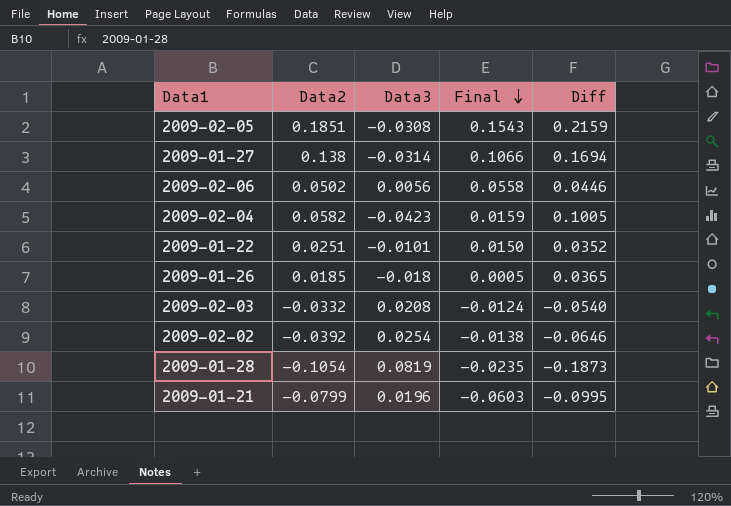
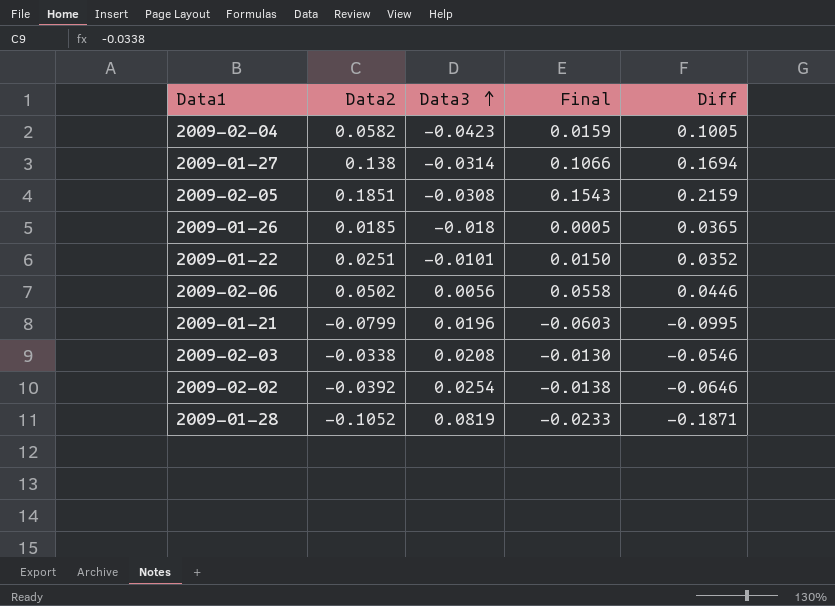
row order: Final descending -> Data3 ascending
2009-02-03 | Data2: -0.0332 -> -0.0338
2009-02-03 | Final: -0.0124 -> -0.0130
2009-02-03 | Diff: -0.0540 -> -0.0546
2009-01-28 | Data2: -0.1054 -> -0.1052
2009-01-28 | Final: -0.0235 -> -0.0233
2009-01-28 | Diff: -0.1873 -> -0.1871

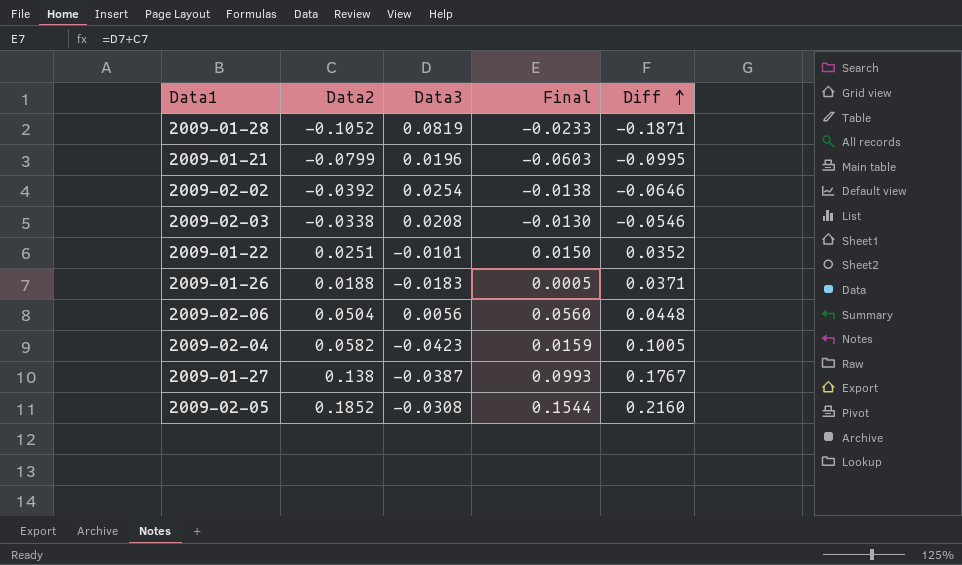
row order: Data3 ascending -> Diff ascending
2009-01-26 | Data2: 0.0185 -> 0.0188
2009-01-26 | Data3: -0.018 -> -0.0183
2009-01-26 | Diff: 0.0365 -> 0.0371
2009-02-06 | Data2: 0.0502 -> 0.0504
2009-02-06 | Final: 0.0558 -> 0.0560
2009-02-06 | Diff: 0.0446 -> 0.0448
2009-01-27 | Data3: -0.0314 -> -0.0387
2009-01-27 | Final: 0.1066 -> 0.0993
2009-01-27 | Diff: 0.1694 -> 0.1767
2009-02-05 | Data2: 0.1851 -> 0.1852
2009-02-05 | Final: 0.1543 -> 0.1544
2009-02-05 | Diff: 0.2159 -> 0.2160

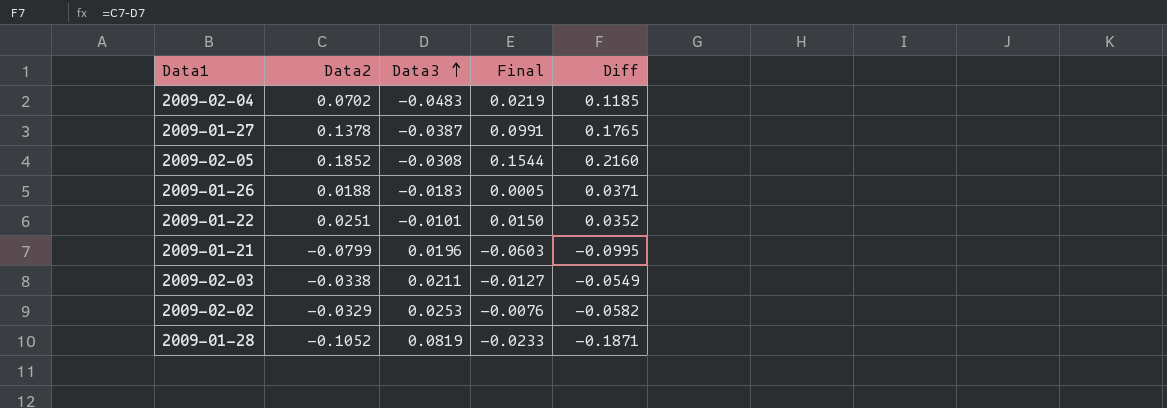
row order: Diff ascending -> Data3 ascending
row 2009-02-06: 0.0504 | 0.0056 | 0.0560 | 0.0448 -> none
2009-02-04 | Data2: 0.0582 -> 0.0702
2009-02-04 | Data3: -0.0423 -> -0.0483
2009-02-04 | Final: 0.0159 -> 0.0219
2009-02-04 | Diff: 0.1005 -> 0.1185
2009-01-27 | Data2: 0.138 -> 0.1378
2009-01-27 | Final: 0.0993 -> 0.0991
2009-01-27 | Diff: 0.1767 -> 0.1765
2009-02-03 | Data3: 0.0208 -> 0.0211
2009-02-03 | Final: -0.0130 -> -0.0127
2009-02-03 | Diff: -0.0546 -> -0.0549
2009-02-02 | Data2: -0.0392 -> -0.0329
2009-02-02 | Data3: 0.0254 -> 0.0253
2009-02-02 | Final: -0.0138 -> -0.0076
2009-02-02 | Diff: -0.0646 -> -0.0582

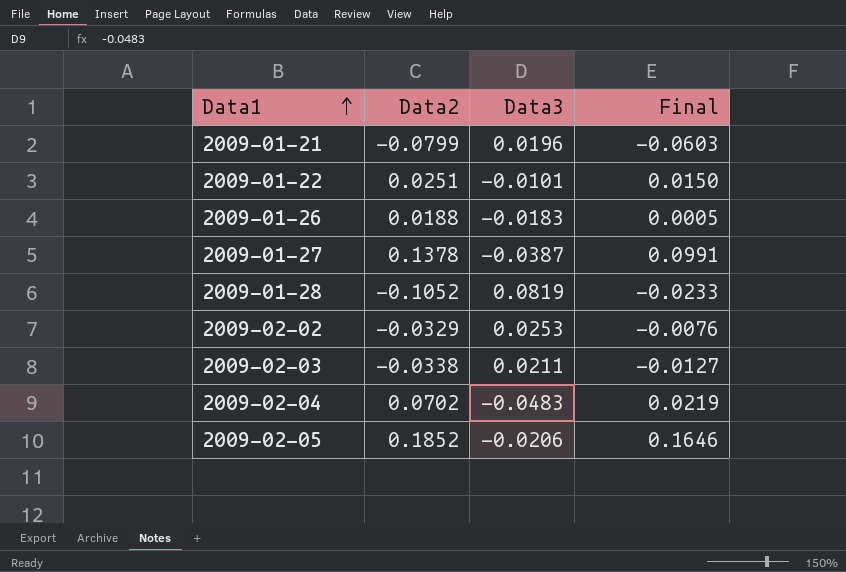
row order: Data3 ascending -> Data1 ascending
column Diff | formula: [Data2] - [Data3] -> none
2009-02-05 | Data3: -0.0308 -> -0.0206
2009-02-05 | Final: 0.1544 -> 0.1646

